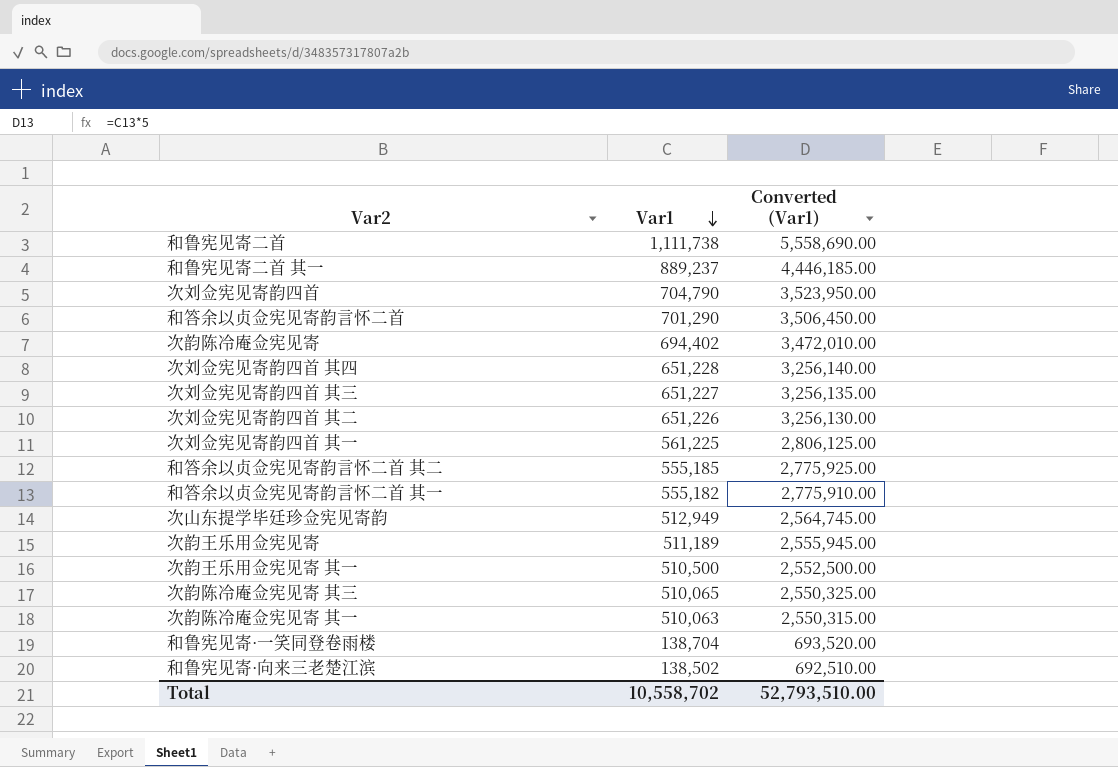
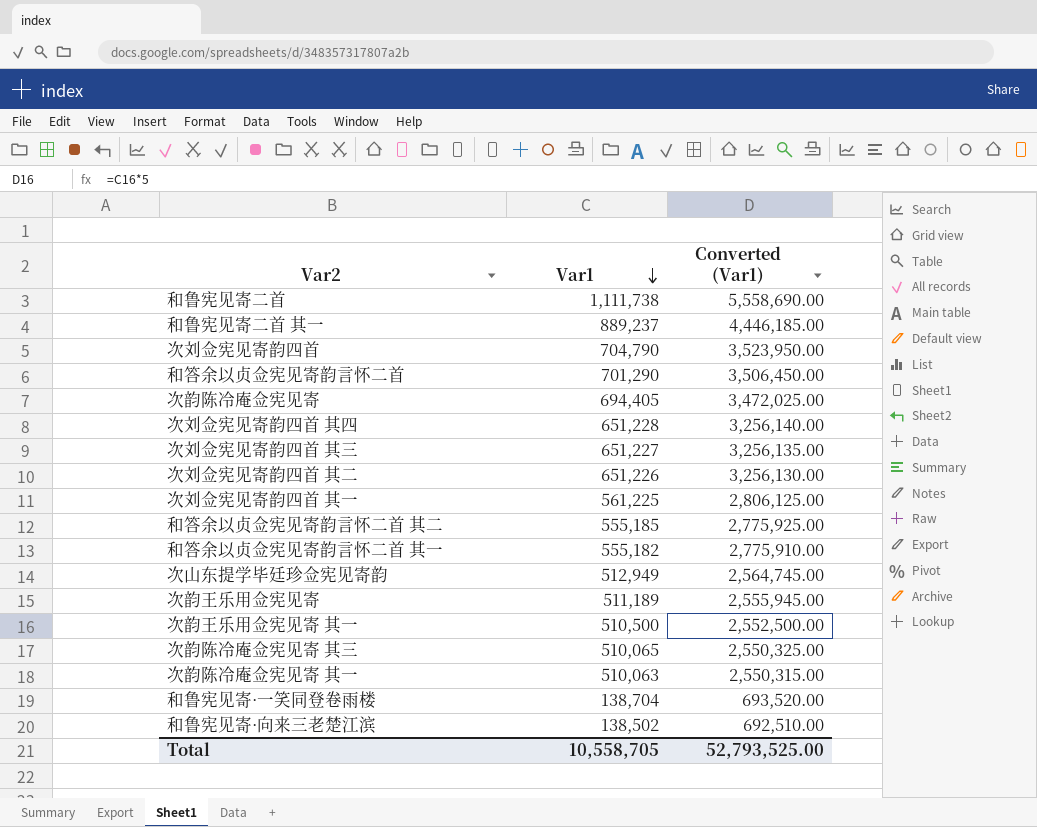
次韵陈冷庵佥宪见寄 | Var1: 694,402 -> 694,405
次韵陈冷庵佥宪见寄 | Converted (Var1): 3,472,010.00 -> 3,472,025.00
Total | Var1: 10,558,702 -> 10,558,705
Total | Converted (Var1): 52,793,510.00 -> 52,793,525.00

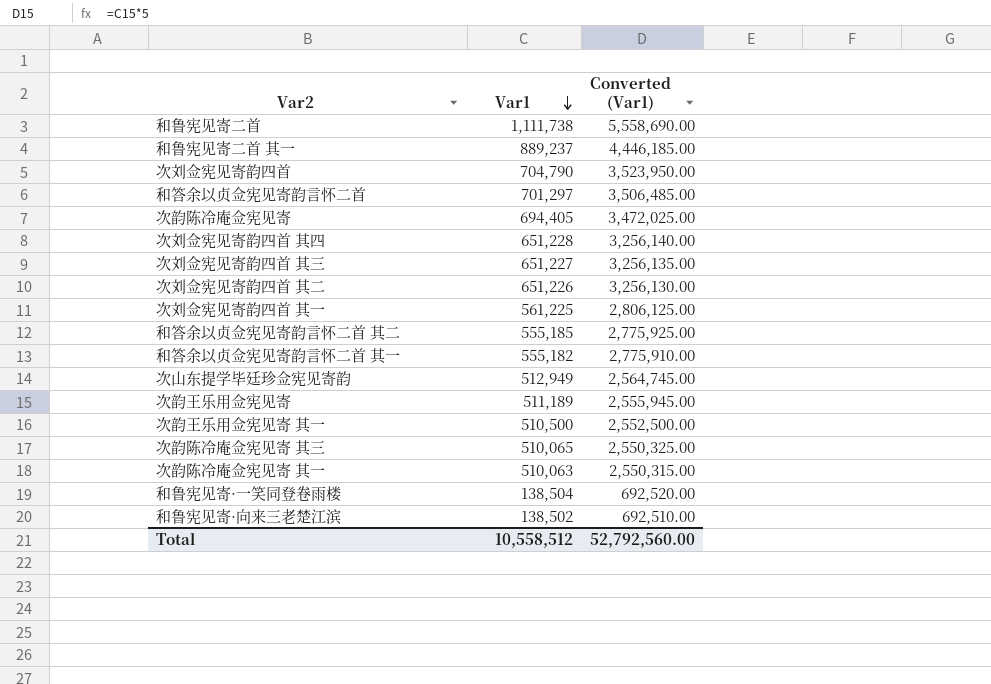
和答余以贞佥宪见寄韵言怀二首 | Var1: 701,290 -> 701,297
和答余以贞佥宪见寄韵言怀二首 | Converted (Var1): 3,506,450.00 -> 3,506,485.00
和鲁宪见寄·一笑同登卷雨楼 | Var1: 138,704 -> 138,504
和鲁宪见寄·一笑同登卷雨楼 | Converted (Var1): 693,520.00 -> 692,520.00
Total | Var1: 10,558,705 -> 10,558,512
Total | Converted (Var1): 52,793,525.00 -> 52,792,560.00

